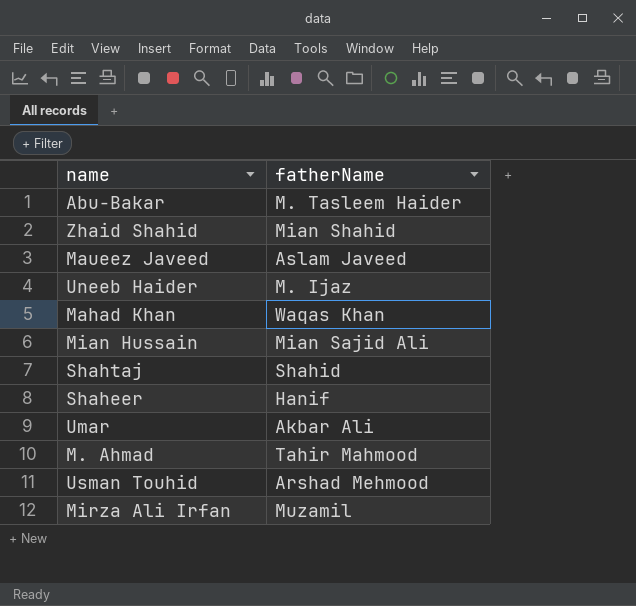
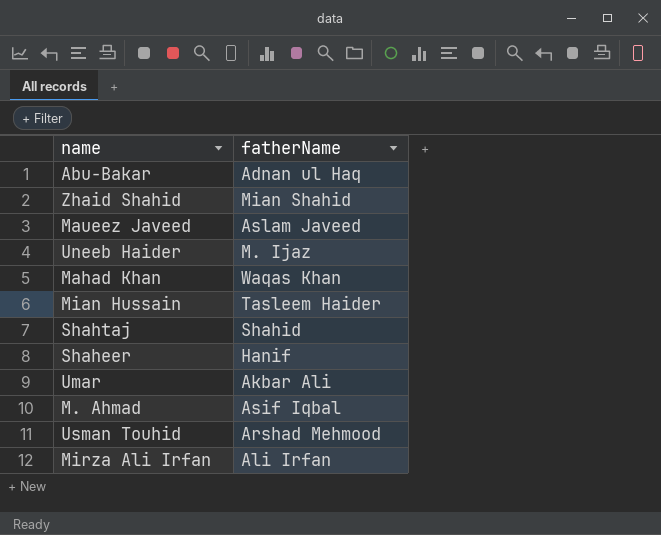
Abu-Bakar | fatherName: M. Tasleem Haider -> Adnan ul Haq
Mian Hussain | fatherName: Mian Sajid Ali -> Tasleem Haider
M. Ahmad | fatherName: Tahir Mahmood -> Asif Iqbal
Mirza Ali Irfan | fatherName: Muzamil -> Ali Irfan

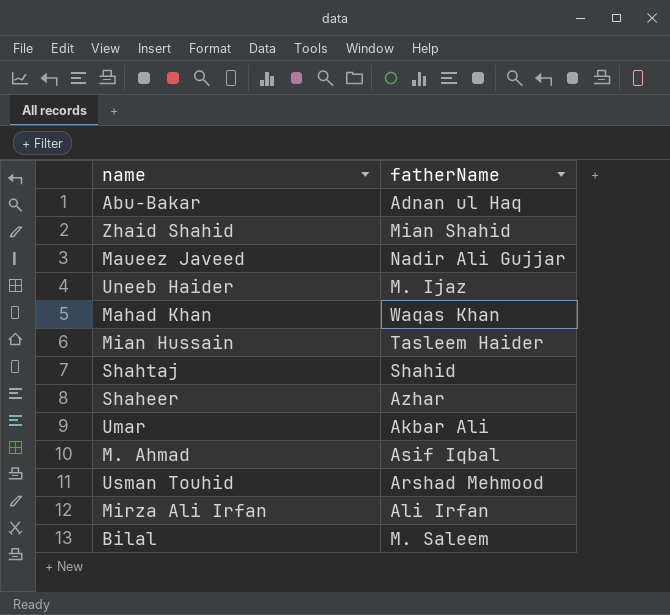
Maueez Javeed | fatherName: Aslam Javeed -> Nadir Ali Gujjar
Shaheer | fatherName: Hanif -> Azhar
row Bilal: none -> M. Saleem

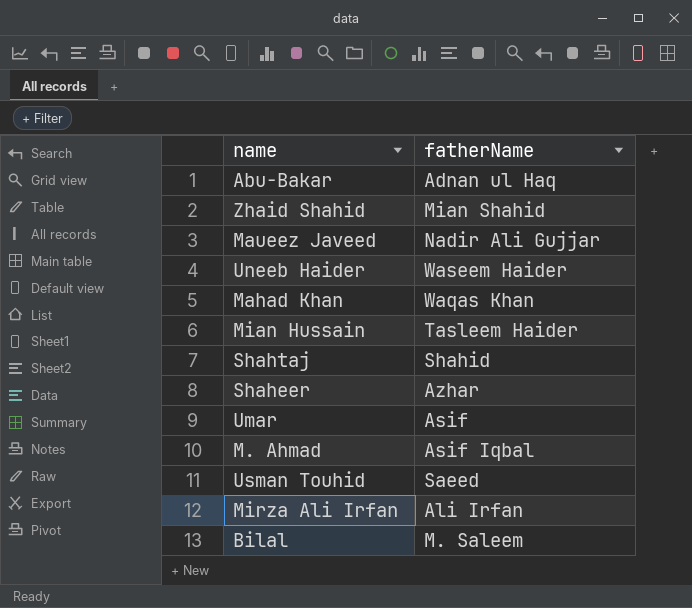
Uneeb Haider | fatherName: M. Ijaz -> Waseem Haider
Umar | fatherName: Akbar Ali -> Asif
Usman Touhid | fatherName: Arshad Mehmood -> Saeed

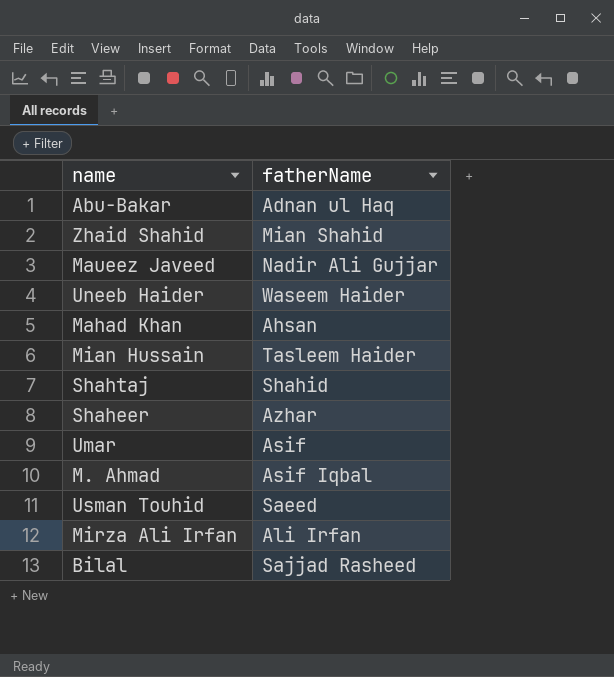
Mahad Khan | fatherName: Waqas Khan -> Ahsan
Bilal | fatherName: M. Saleem -> Sajjad Rasheed

